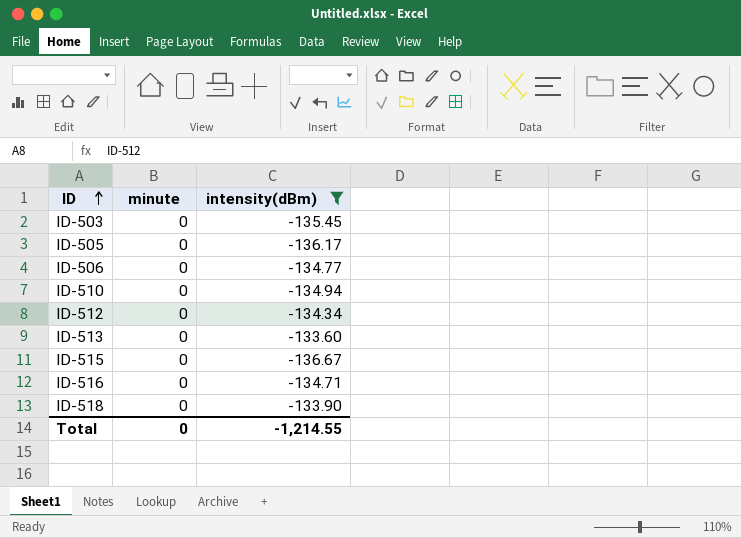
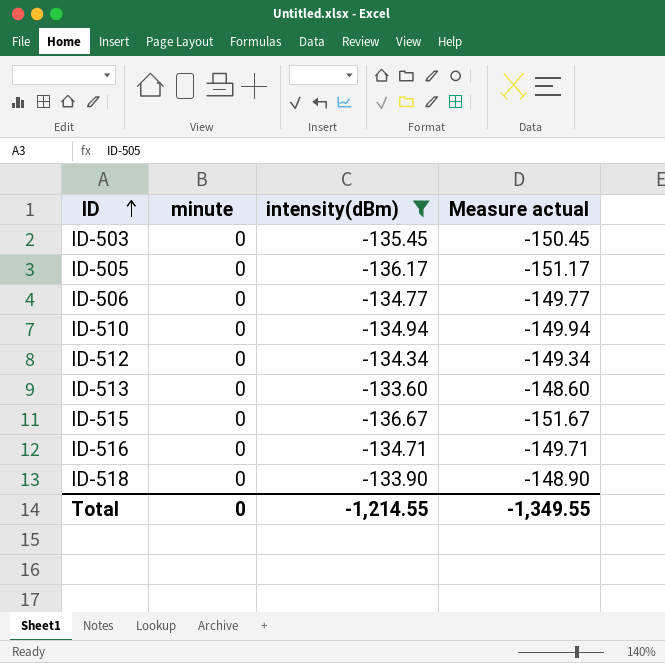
column Measure actual | formula: none -> [intensity(dBm)] - 15

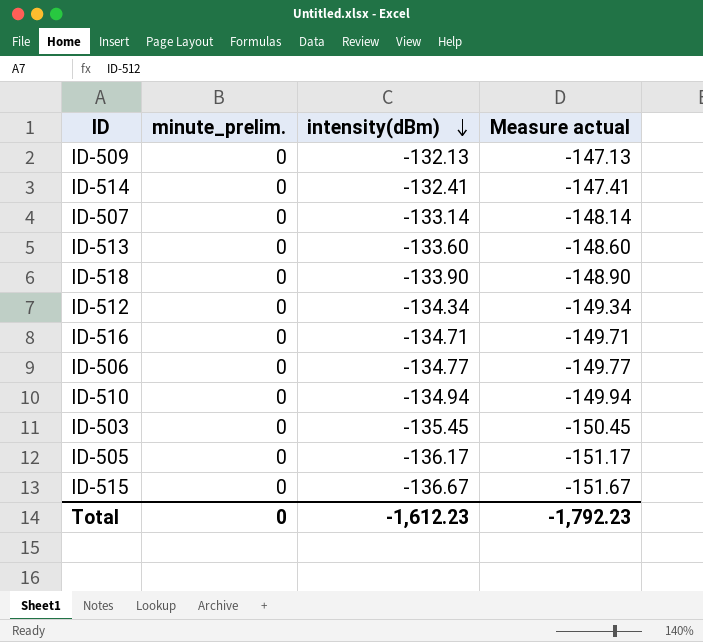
filter: intensity(dBm) <= -133.60 -> none
row order: ID ascending -> intensity(dBm) descending
column name: minute -> minute_prelim.
Total | intensity(dBm): -1,214.55 -> -1,612.23
Total | Measure actual: -1,349.55 -> -1,792.23

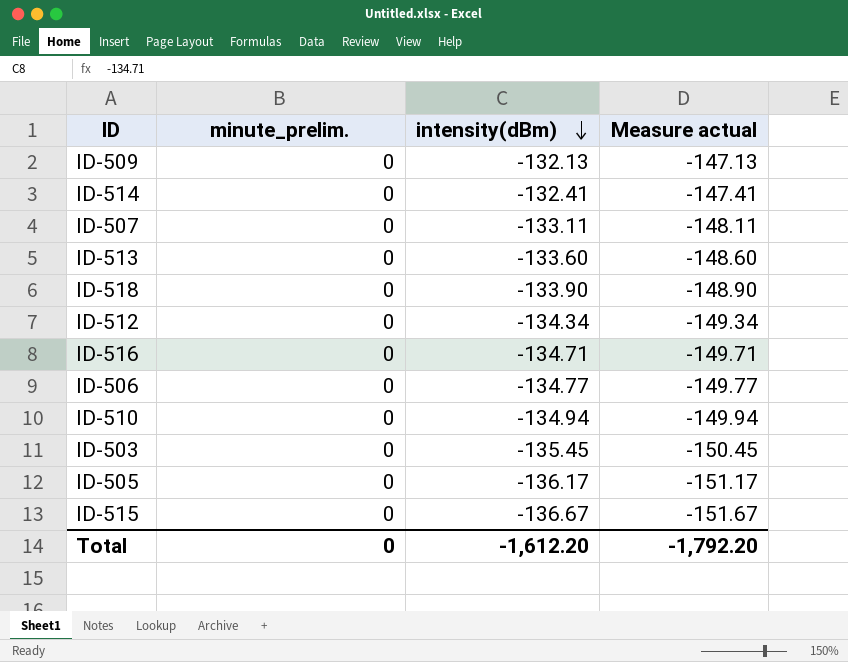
ID-507 | intensity(dBm): -133.14 -> -133.11
ID-507 | Measure actual: -148.14 -> -148.11
Total | intensity(dBm): -1,612.23 -> -1,612.20
Total | Measure actual: -1,792.23 -> -1,792.20

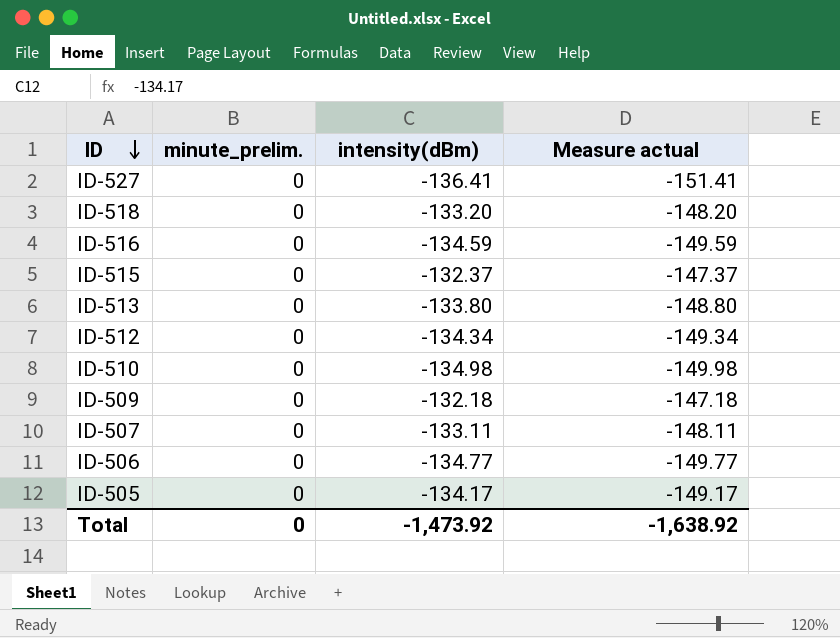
row order: intensity(dBm) descending -> ID descending
row ID-514: 0 | -132.41 | -147.41 -> none
row ID-503: 0 | -135.45 | -150.45 -> none
row ID-527: none -> 0 | -136.41 | -151.41
ID-518 | intensity(dBm): -133.90 -> -133.20
ID-518 | Measure actual: -148.90 -> -148.20
ID-516 | intensity(dBm): -134.71 -> -134.59
ID-516 | Measure actual: -149.71 -> -149.59
ID-515 | intensity(dBm): -136.67 -> -132.37
ID-515 | Measure actual: -151.67 -> -147.37
ID-513 | intensity(dBm): -133.60 -> -133.80
ID-513 | Measure actual: -148.60 -> -148.80
ID-510 | intensity(dBm): -134.94 -> -134.98
ID-510 | Measure actual: -149.94 -> -149.98
ID-509 | intensity(dBm): -132.13 -> -132.18
ID-509 | Measure actual: -147.13 -> -147.18
ID-505 | intensity(dBm): -136.17 -> -134.17
ID-505 | Measure actual: -151.17 -> -149.17
Total | intensity(dBm): -1,612.20 -> -1,473.92
Total | Measure actual: -1,792.20 -> -1,638.92

